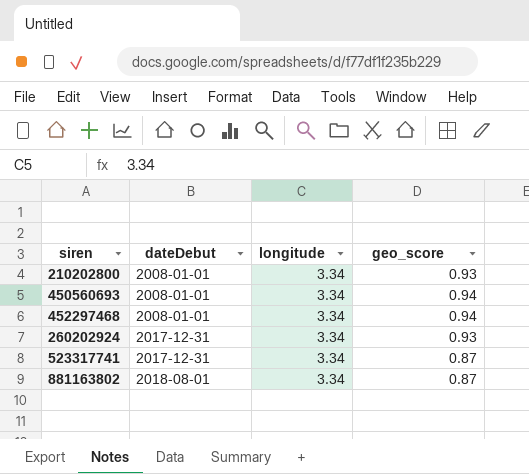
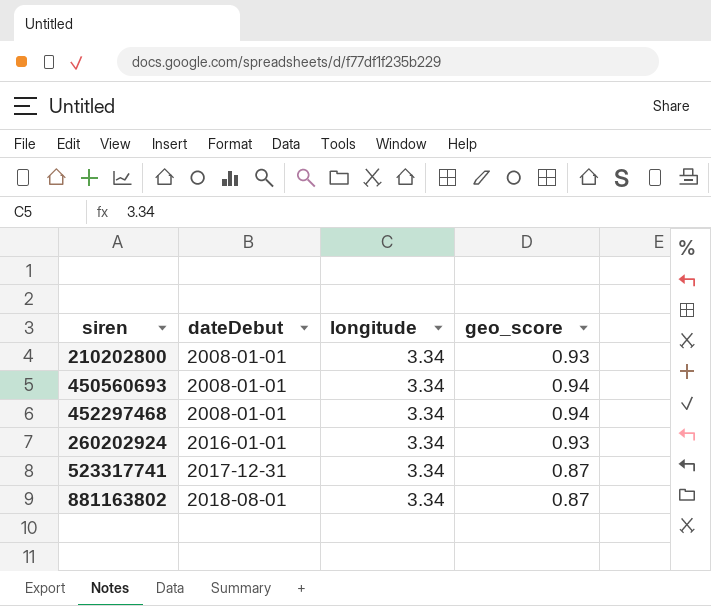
260202924 | dateDebut: 2017-12-31 -> 2016-01-01

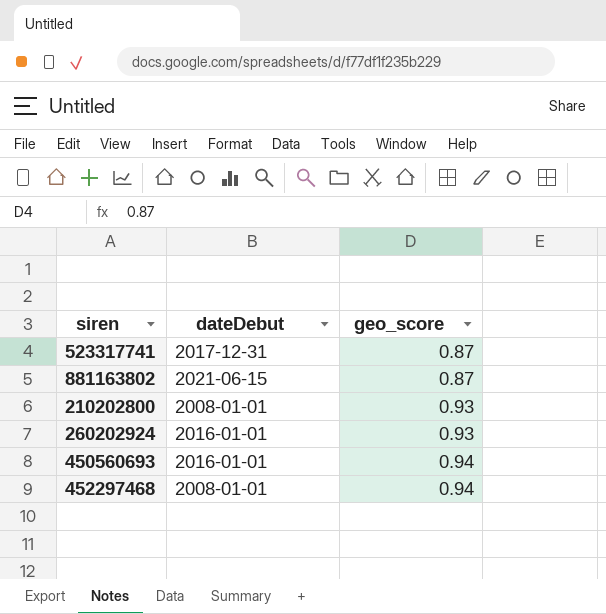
row order: dateDebut ascending -> geo_score ascending
column longitude | position: 3 -> none
881163802 | dateDebut: 2018-08-01 -> 2021-06-15
450560693 | dateDebut: 2008-01-01 -> 2016-01-01

